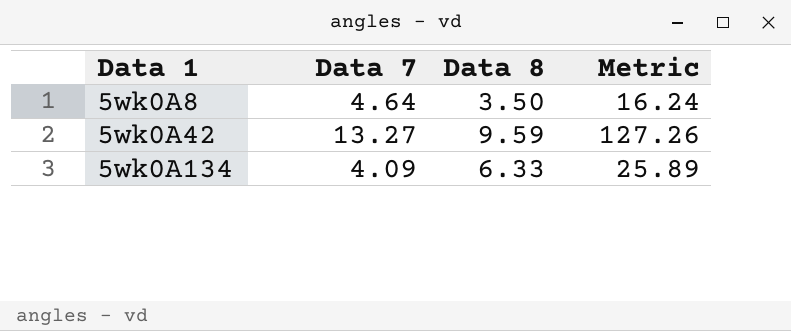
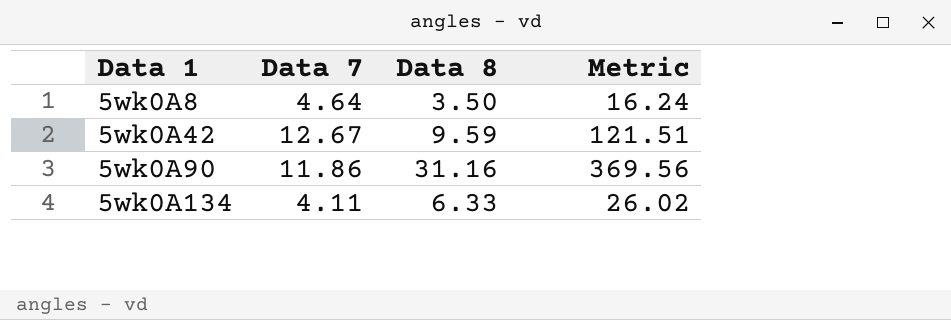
5wk0A42 | Data 7: 13.27 -> 12.67
5wk0A42 | Metric: 127.26 -> 121.51
row 5wk0A90: none -> 11.86 | 31.16 | 369.56
5wk0A134 | Data 7: 4.09 -> 4.11
5wk0A134 | Metric: 25.89 -> 26.02

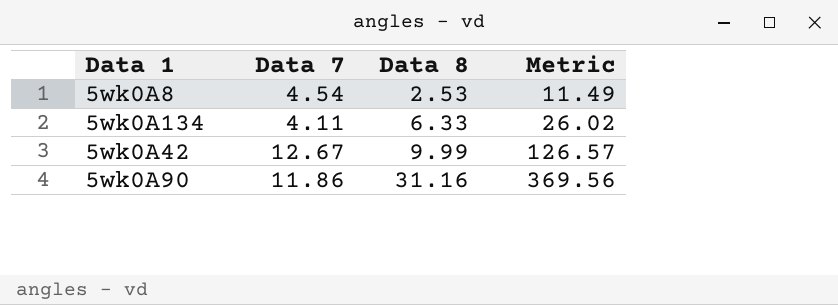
row order: Data 1 ascending -> Data 8 ascending
5wk0A8 | Data 7: 4.64 -> 4.54
5wk0A8 | Data 8: 3.50 -> 2.53
5wk0A8 | Metric: 16.24 -> 11.49
5wk0A42 | Data 8: 9.59 -> 9.99
5wk0A42 | Metric: 121.51 -> 126.57

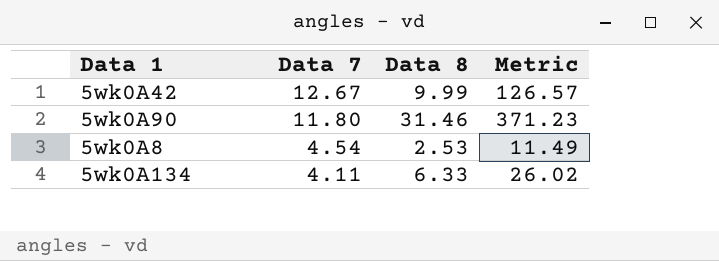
row order: Data 8 ascending -> Data 7 descending
5wk0A90 | Data 7: 11.86 -> 11.80
5wk0A90 | Data 8: 31.16 -> 31.46
5wk0A90 | Metric: 369.56 -> 371.23

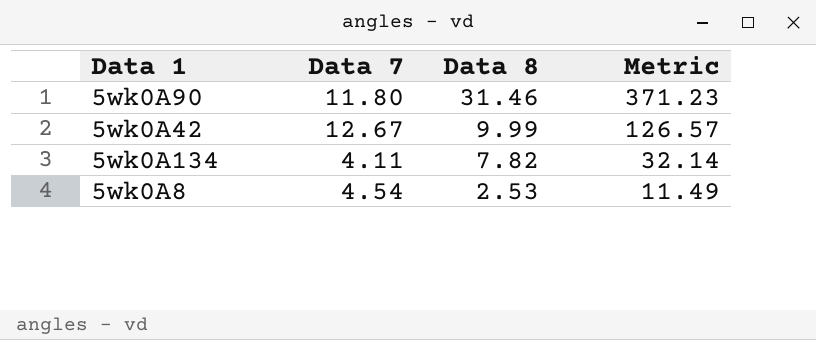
row order: Data 7 descending -> Data 8 descending
5wk0A134 | Data 8: 6.33 -> 7.82
5wk0A134 | Metric: 26.02 -> 32.14

